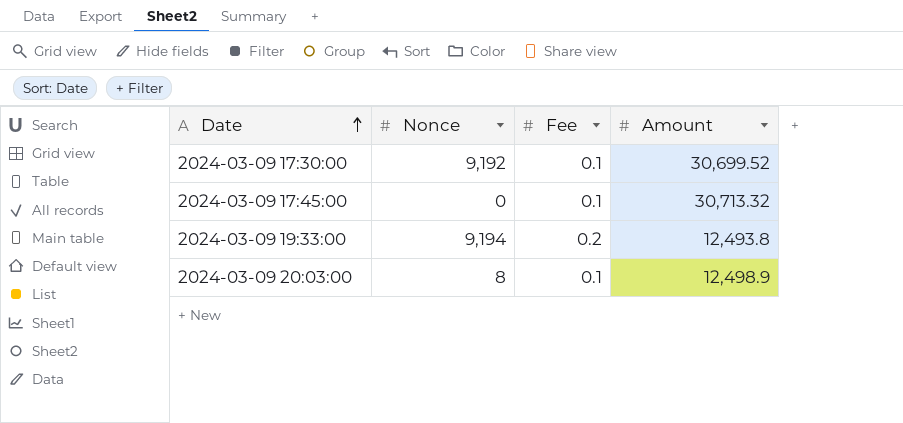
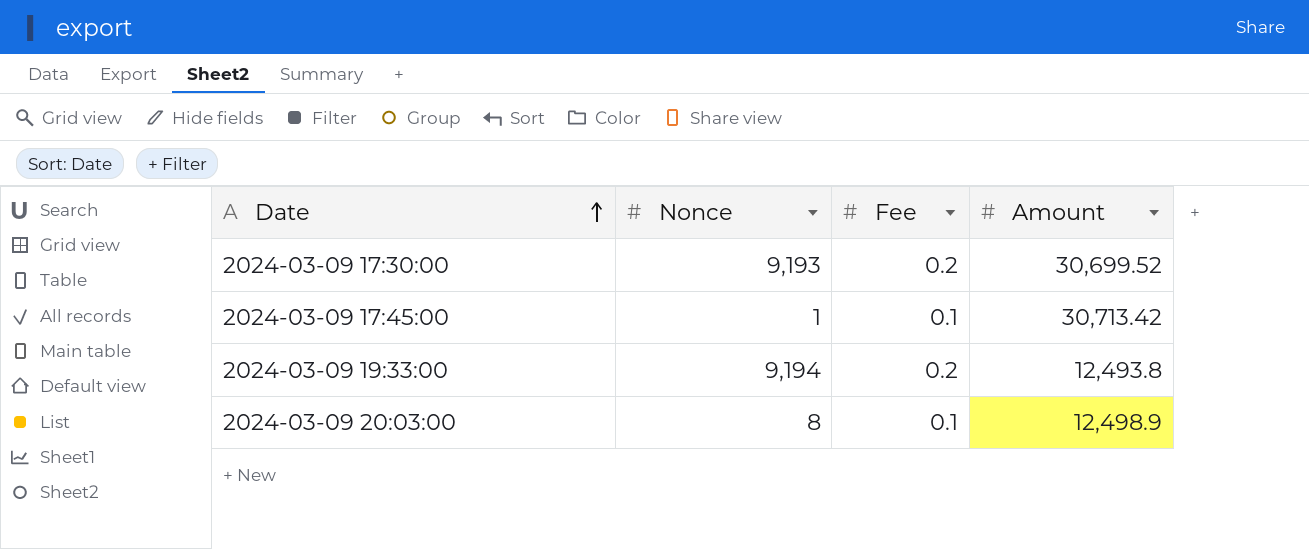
2024-03-09 17:30:00 | Nonce: 9,192 -> 9,193
2024-03-09 17:30:00 | Fee: 0.1 -> 0.2
2024-03-09 17:45:00 | Nonce: 0 -> 1
2024-03-09 17:45:00 | Amount: 30,713.32 -> 30,713.42

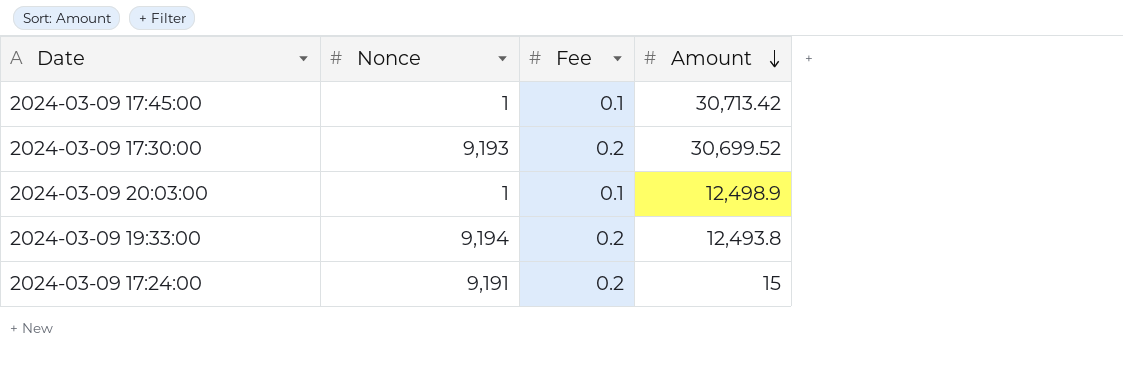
row order: Date ascending -> Amount descending
2024-03-09 20:03:00 | Nonce: 8 -> 1
row 2024-03-09 17:24:00: none -> 9,191 | 0.2 | 15

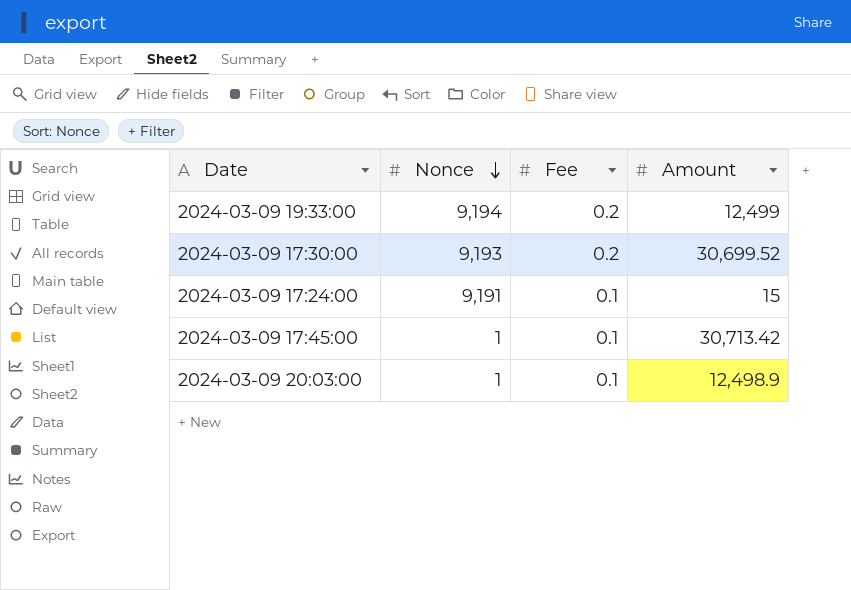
row order: Amount descending -> Nonce descending
2024-03-09 19:33:00 | Amount: 12,493.8 -> 12,499
2024-03-09 17:24:00 | Fee: 0.2 -> 0.1

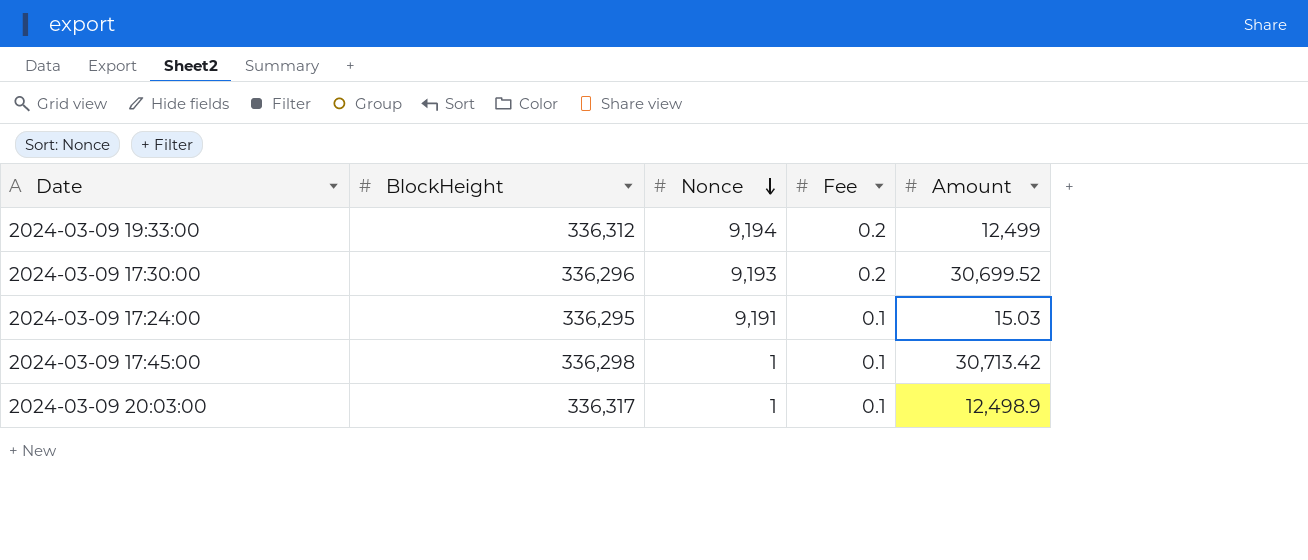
column BlockHeight | position: none -> 2
2024-03-09 17:24:00 | Amount: 15 -> 15.03

